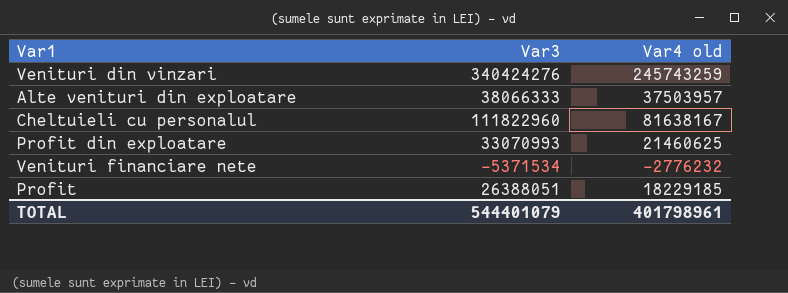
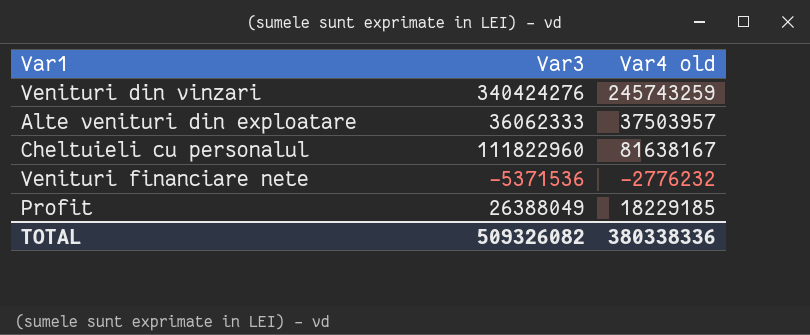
row Profit din exploatare: 33070993 | 21460625 -> none
Alte venituri din exploatare | Var3: 38066333 -> 36062333
Venituri financiare nete | Var3: -5371534 -> -5371536
Profit | Var3: 26388051 -> 26388049
TOTAL | Var3: 544401079 -> 509326082
TOTAL | Var4 old: 401798961 -> 380338336

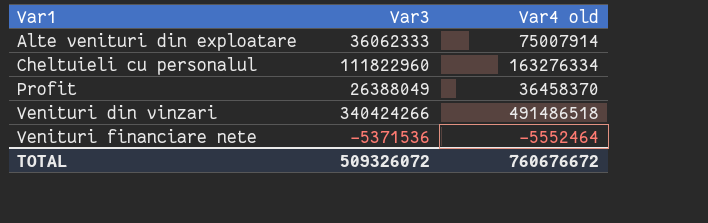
row order: none -> Var1 ascending
Alte venituri din exploatare | Var4 old: 37503957 -> 75007914
Cheltuieli cu personalul | Var4 old: 81638167 -> 163276334
Profit | Var4 old: 18229185 -> 36458370
Venituri din vinzari | Var3: 340424276 -> 340424266
Venituri din vinzari | Var4 old: 245743259 -> 491486518
Venituri financiare nete | Var4 old: -2776232 -> -5552464
TOTAL | Var3: 509326082 -> 509326072
TOTAL | Var4 old: 380338336 -> 760676672

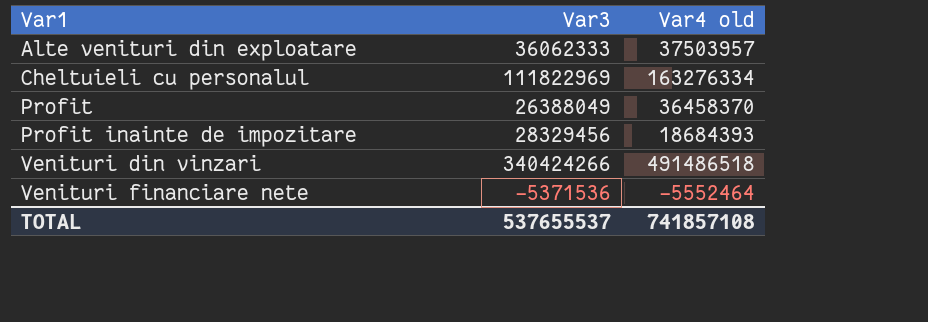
Alte venituri din exploatare | Var4 old: 75007914 -> 37503957
Cheltuieli cu personalul | Var3: 111822960 -> 111822969
row Profit inainte de impozitare: none -> 28329456 | 18684393
TOTAL | Var3: 509326072 -> 537655537
TOTAL | Var4 old: 760676672 -> 741857108

